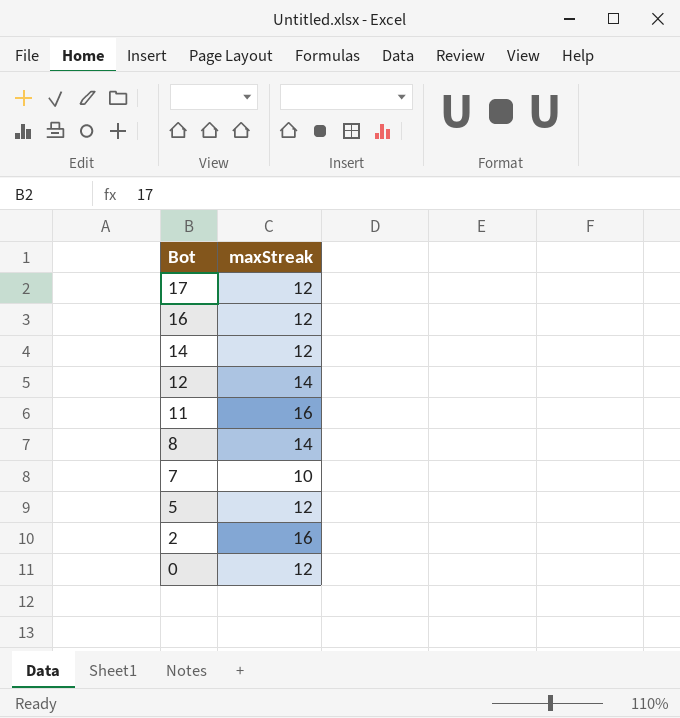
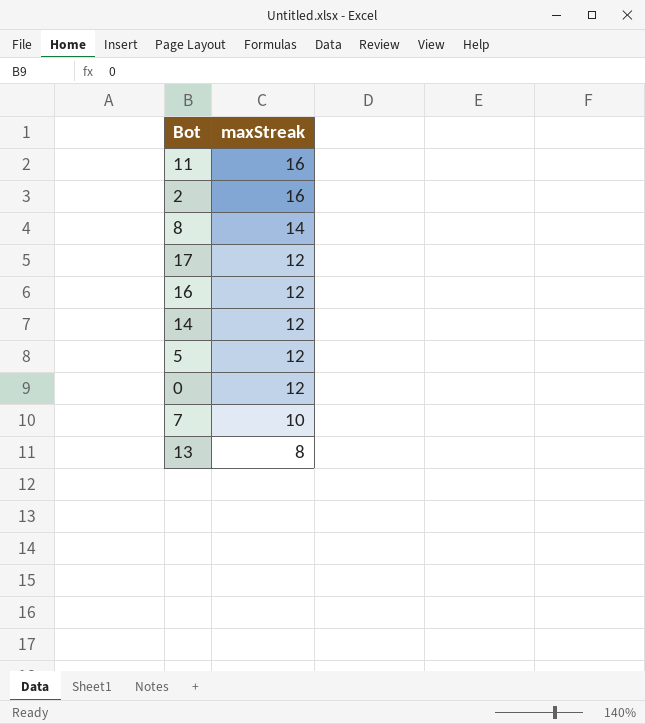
row order: Bot descending -> maxStreak descending
row 12: 14 -> none
row 13: none -> 8

